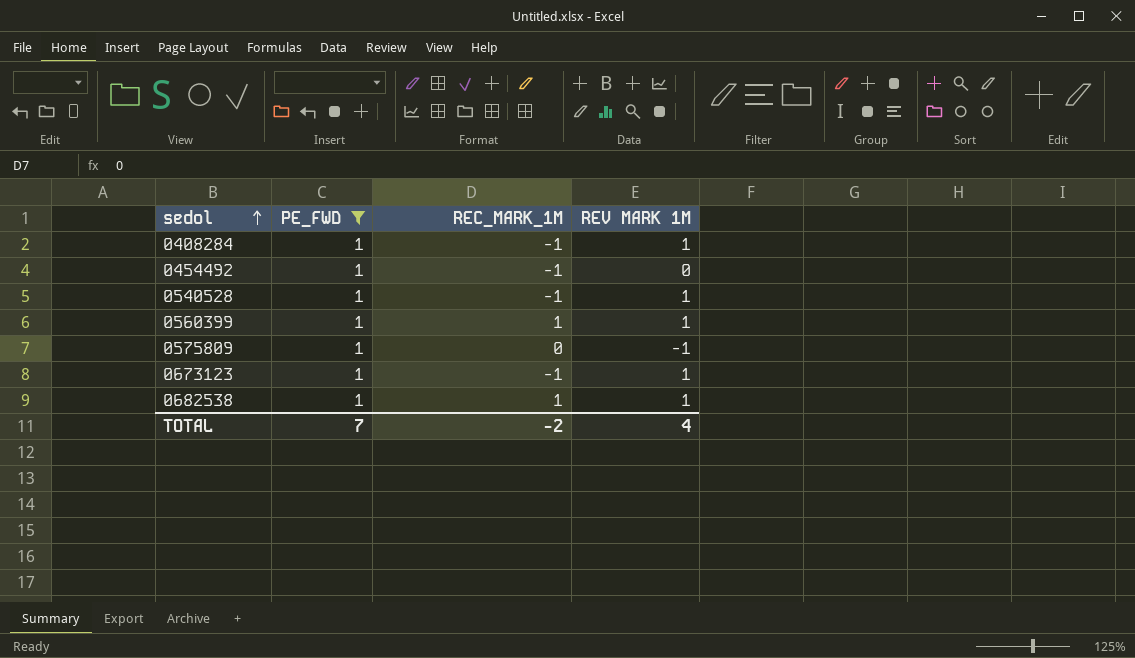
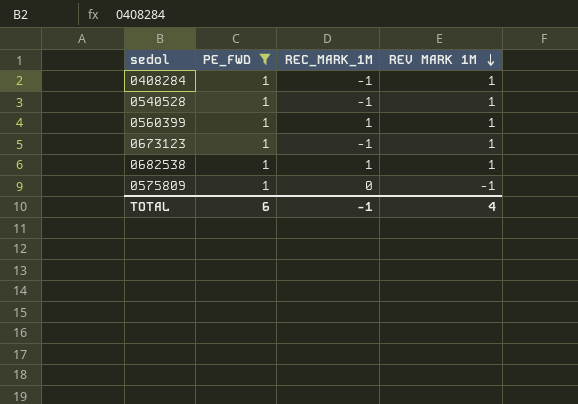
row order: sedol ascending -> REV MARK 1M descending
row 0454492: 1 | -1 | 0 -> none
TOTAL | PE_FWD: 7 -> 6
TOTAL | REC_MARK_1M: -2 -> -1

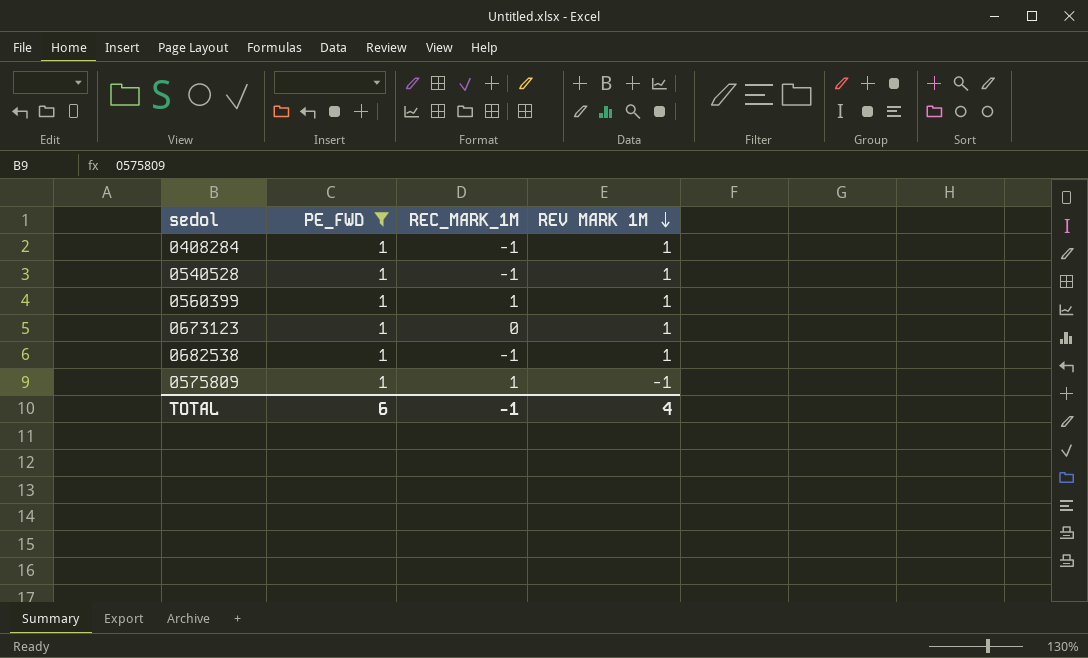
0673123 | REC_MARK_1M: -1 -> 0
0682538 | REC_MARK_1M: 1 -> -1
0575809 | REC_MARK_1M: 0 -> 1

